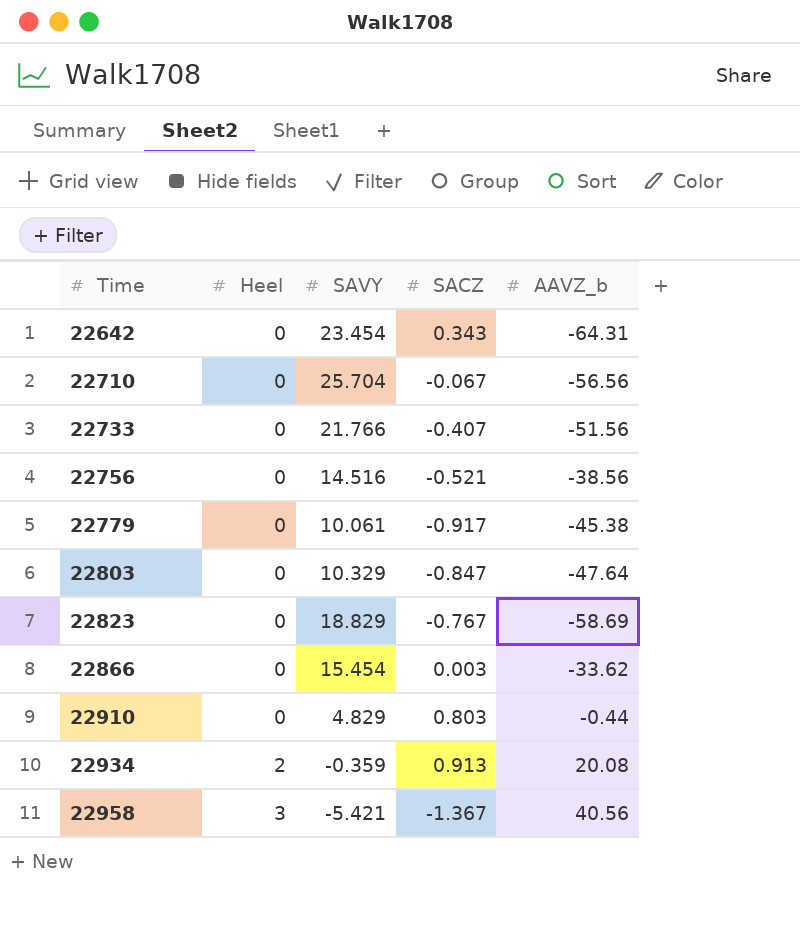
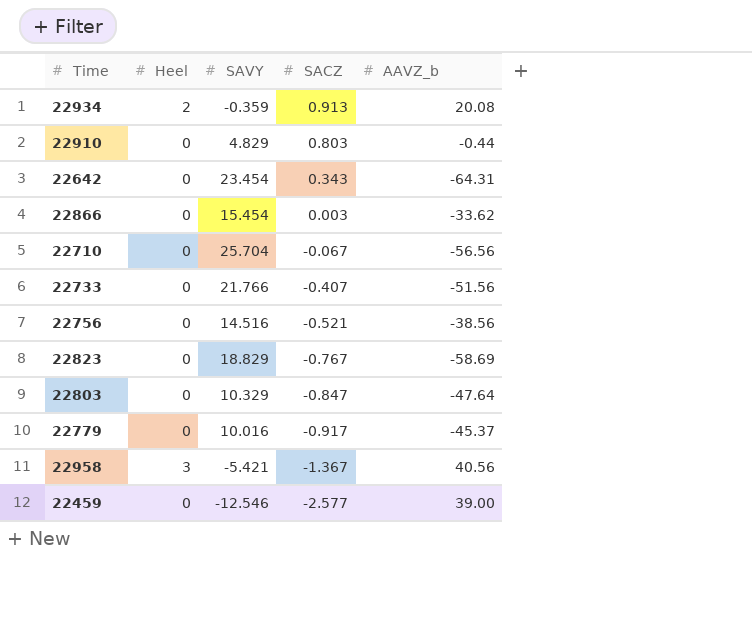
row order: Time ascending -> SACZ descending
22779 | SAVY: 10.061 -> 10.016
22779 | AAVZ_b: -45.38 -> -45.37
row 22459: none -> 0 | -12.546 | -2.577 | 39.00

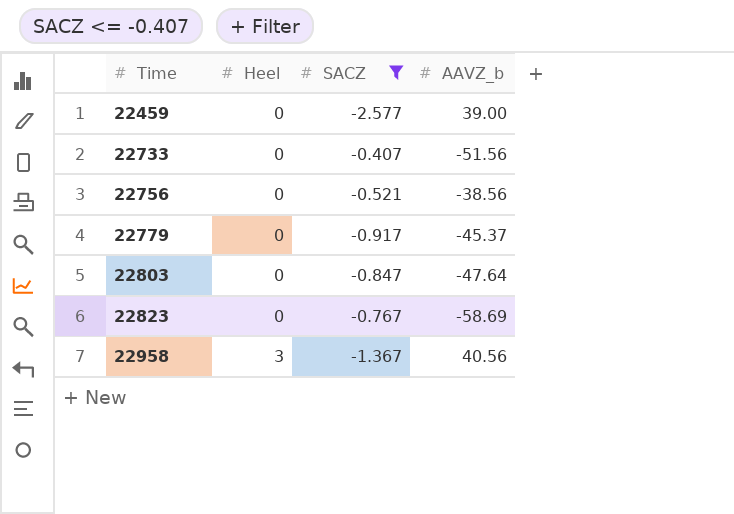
filter: none -> SACZ <= -0.407
row order: SACZ descending -> Time ascending
column SAVY | position: 3 -> none

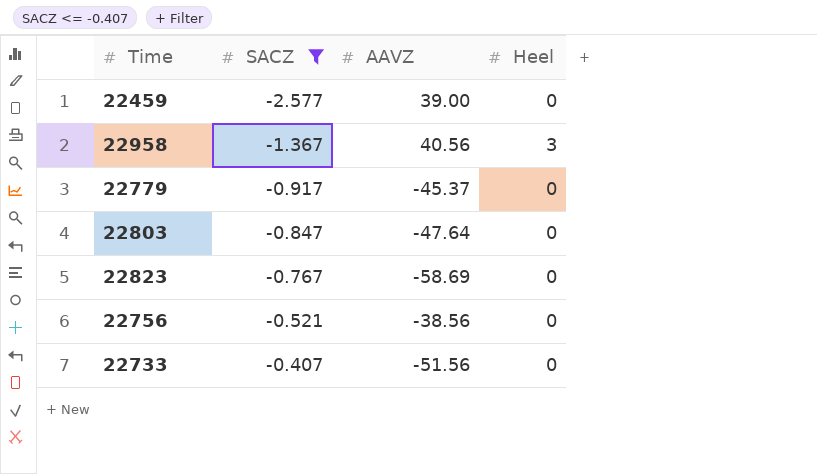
row order: Time ascending -> SACZ ascending
column name: AAVZ_b -> AAVZ
column Heel | position: 2 -> 4

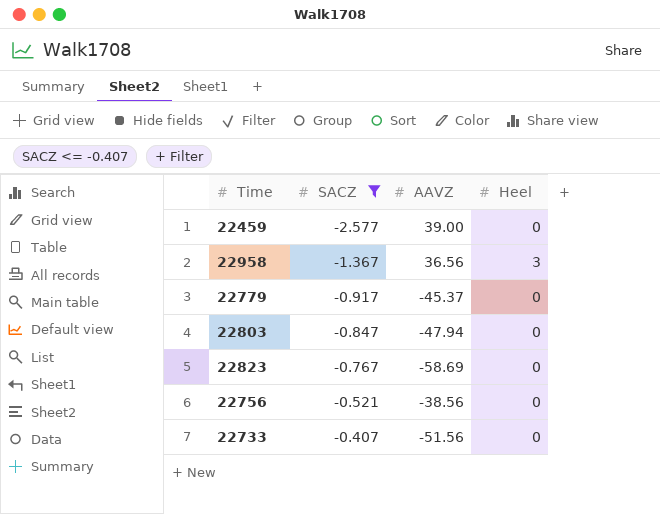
22958 | AAVZ: 40.56 -> 36.56
22803 | AAVZ: -47.64 -> -47.94

